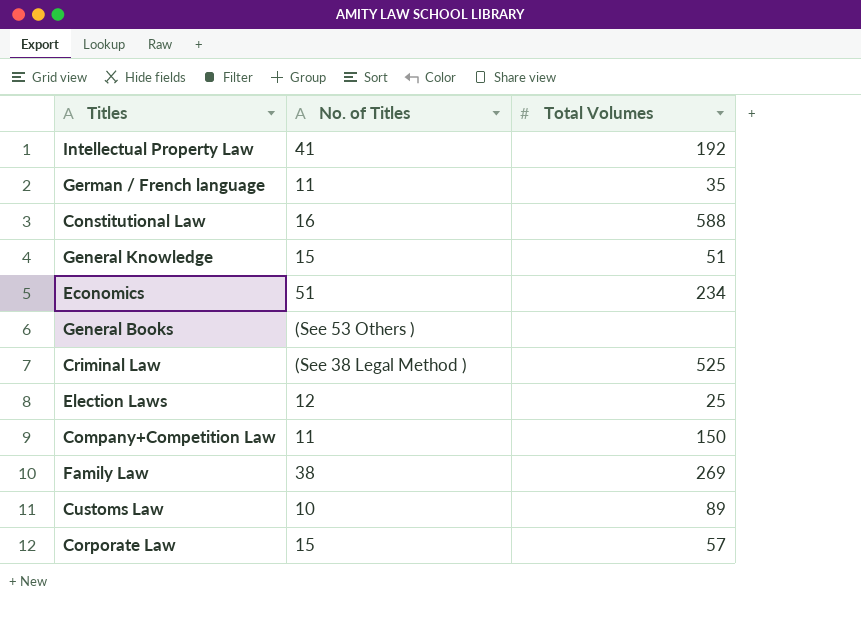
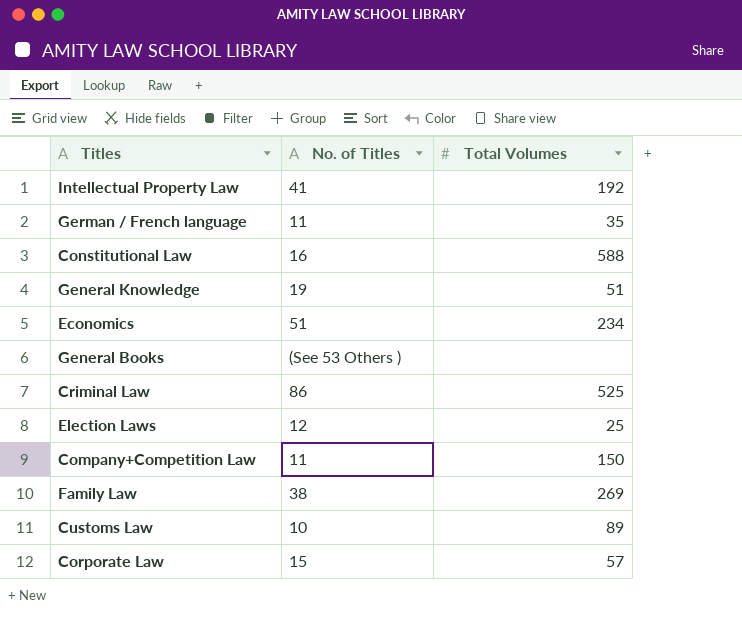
General Knowledge | No. of Titles: 15 -> 19
Criminal Law | No. of Titles: (See 38 Legal Method ) -> 86

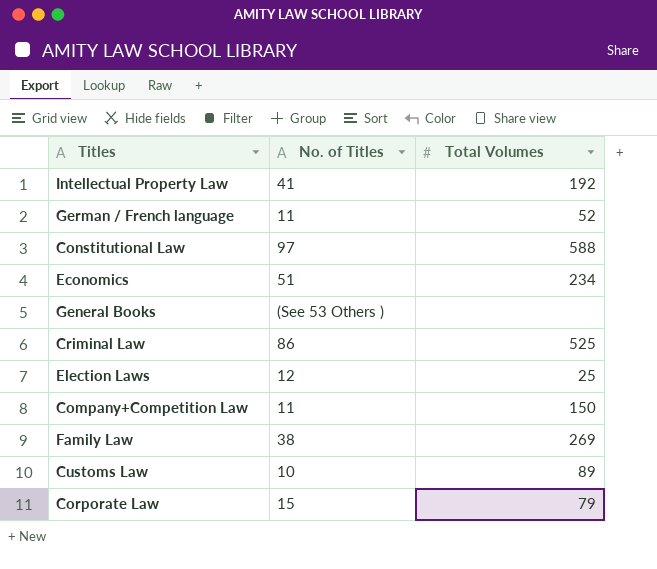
row General Knowledge: 19 | 51 -> none
German / French language | Total Volumes: 35 -> 52
Constitutional Law | No. of Titles: 16 -> 97
Corporate Law | Total Volumes: 57 -> 79

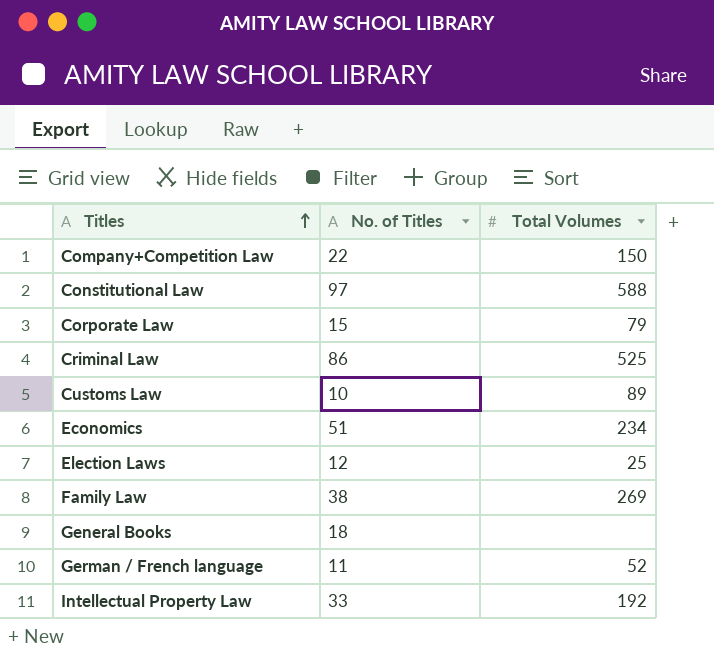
row order: none -> Titles ascending
Company+Competition Law | No. of Titles: 11 -> 22
General Books | No. of Titles: (See 53 Others ) -> 18
Intellectual Property Law | No. of Titles: 41 -> 33

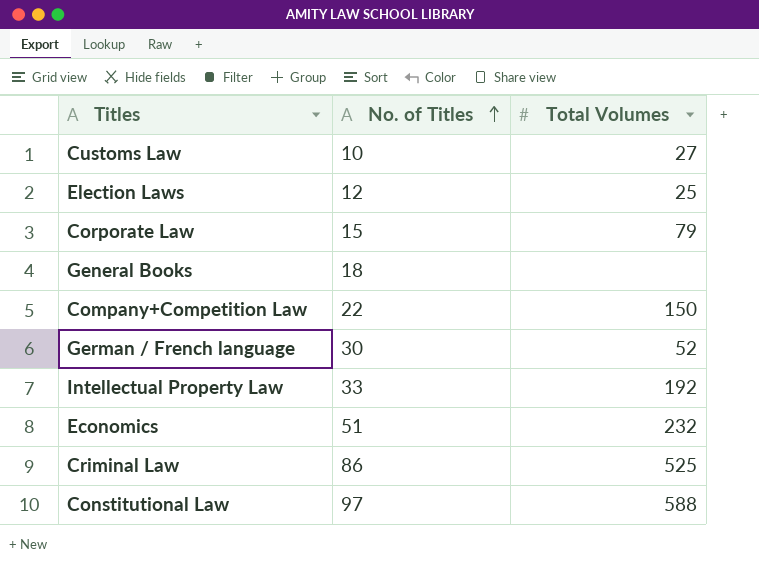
row order: Titles ascending -> No. of Titles ascending
row Family Law: 38 | 269 -> none
Customs Law | Total Volumes: 89 -> 27
German / French language | No. of Titles: 11 -> 30
Economics | Total Volumes: 234 -> 232

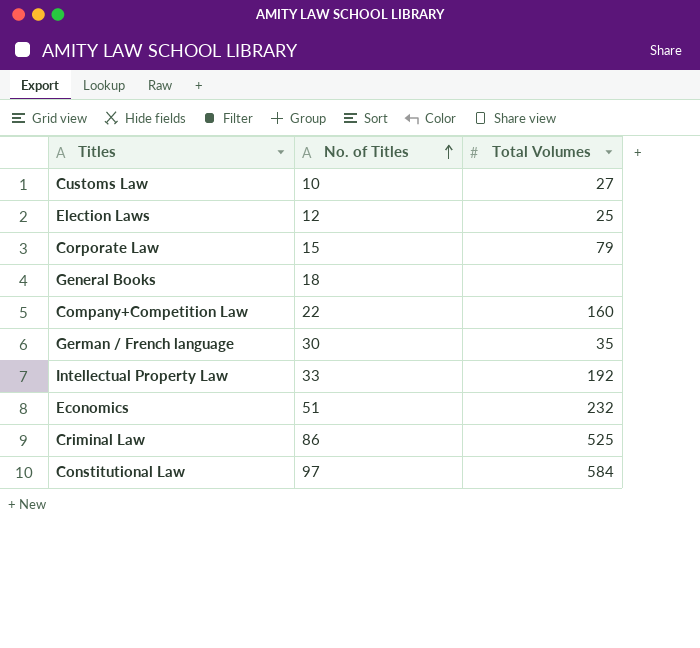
Company+Competition Law | Total Volumes: 150 -> 160
German / French language | Total Volumes: 52 -> 35
Constitutional Law | Total Volumes: 588 -> 584

